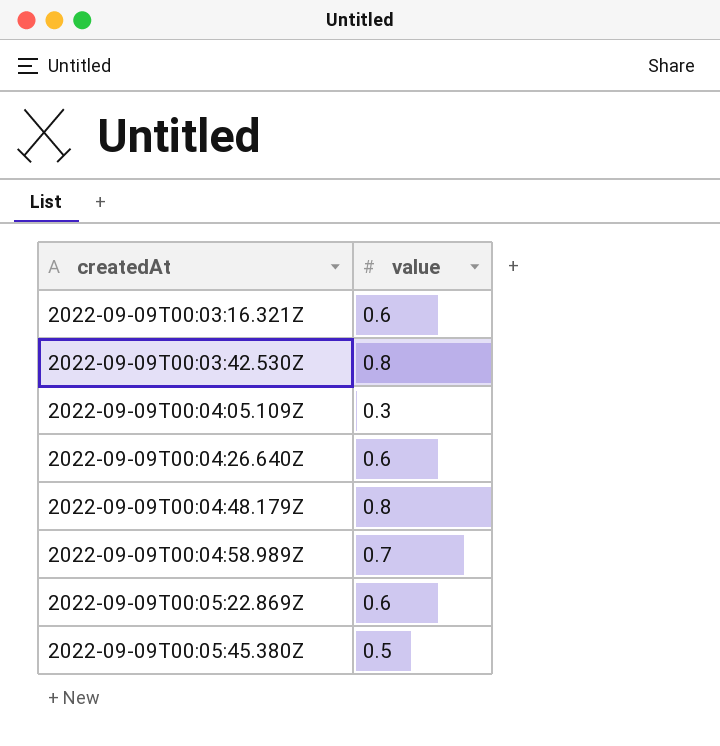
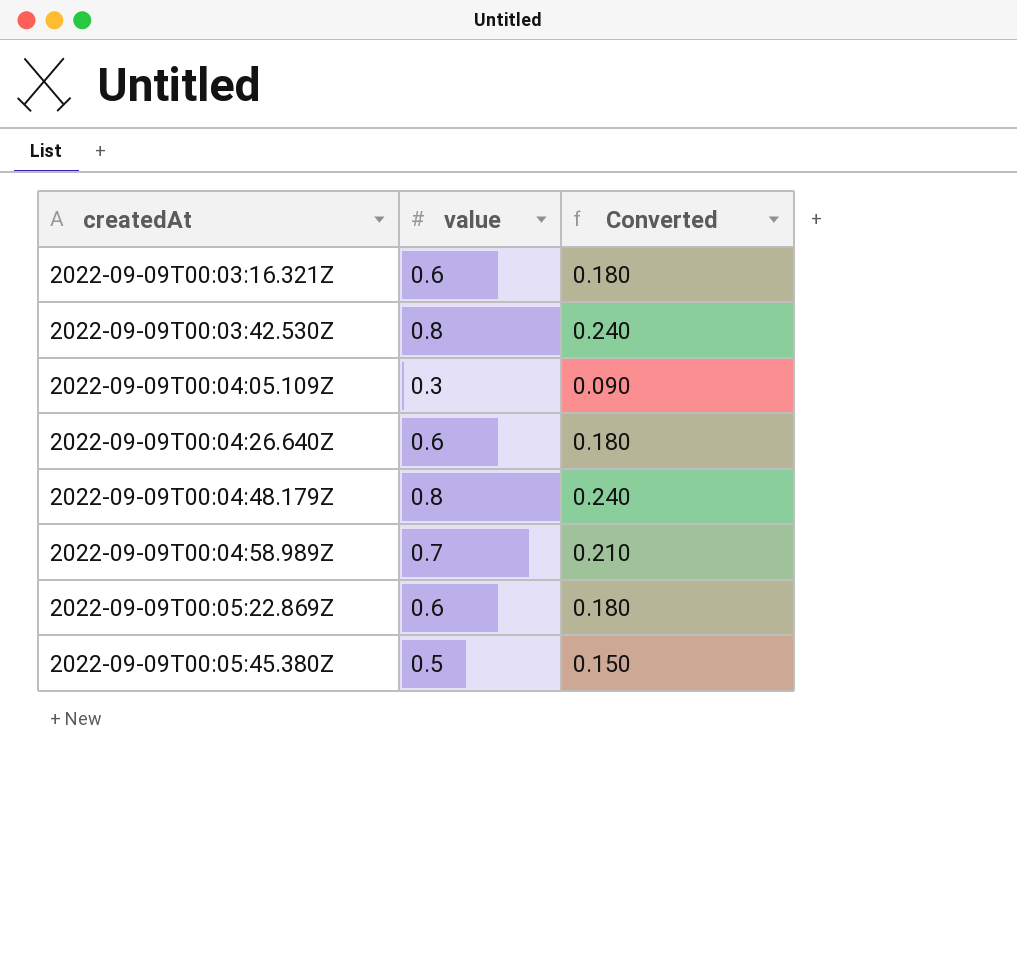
column Converted | formula: none -> [value] * 0.3

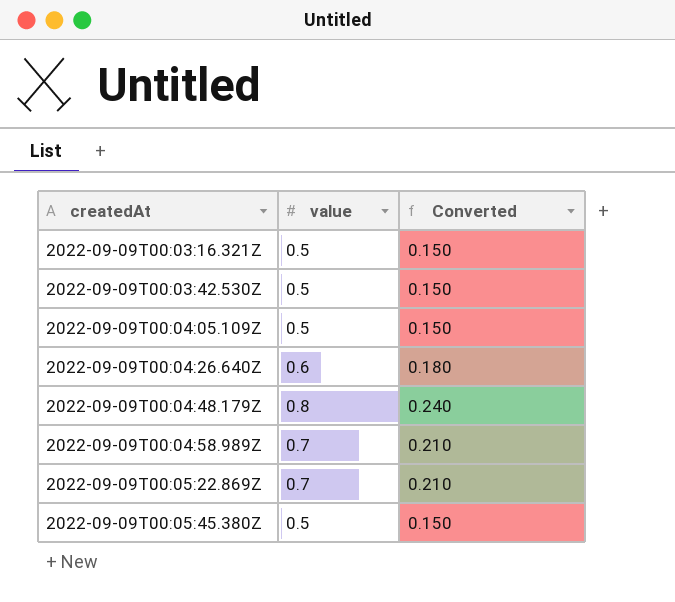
2022-09-09T00:03:16.321Z | value: 0.6 -> 0.5
2022-09-09T00:03:16.321Z | Converted: 0.180 -> 0.150
2022-09-09T00:03:42.530Z | value: 0.8 -> 0.5
2022-09-09T00:03:42.530Z | Converted: 0.240 -> 0.150
2022-09-09T00:04:05.109Z | value: 0.3 -> 0.5
2022-09-09T00:04:05.109Z | Converted: 0.090 -> 0.150
2022-09-09T00:05:22.869Z | value: 0.6 -> 0.7
2022-09-09T00:05:22.869Z | Converted: 0.180 -> 0.210

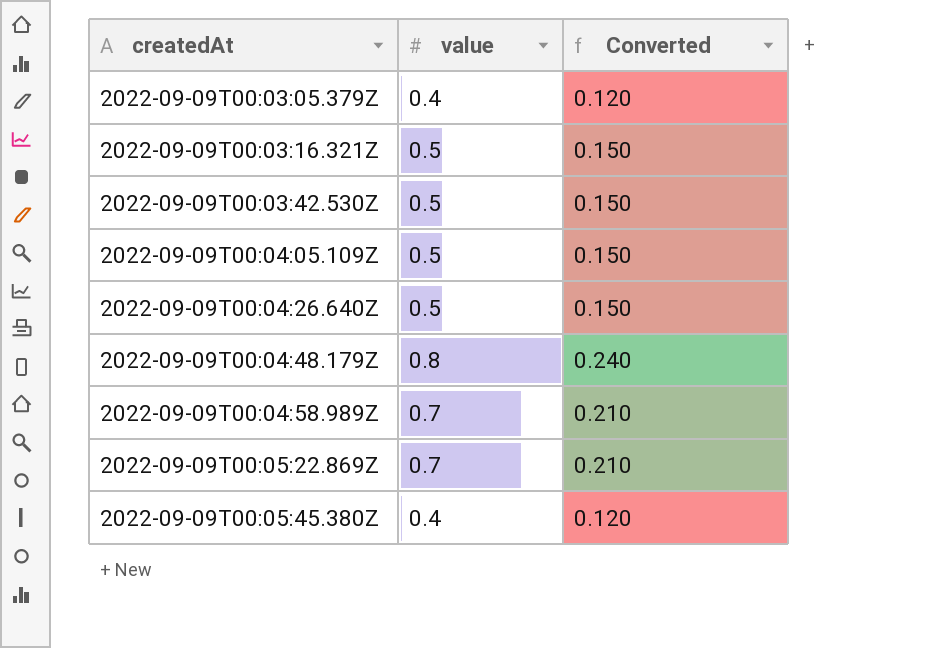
row 2022-09-09T00:03:05.379Z: none -> 0.4 | 0.120
2022-09-09T00:04:26.640Z | value: 0.6 -> 0.5
2022-09-09T00:04:26.640Z | Converted: 0.180 -> 0.150
2022-09-09T00:05:45.380Z | value: 0.5 -> 0.4
2022-09-09T00:05:45.380Z | Converted: 0.150 -> 0.120

